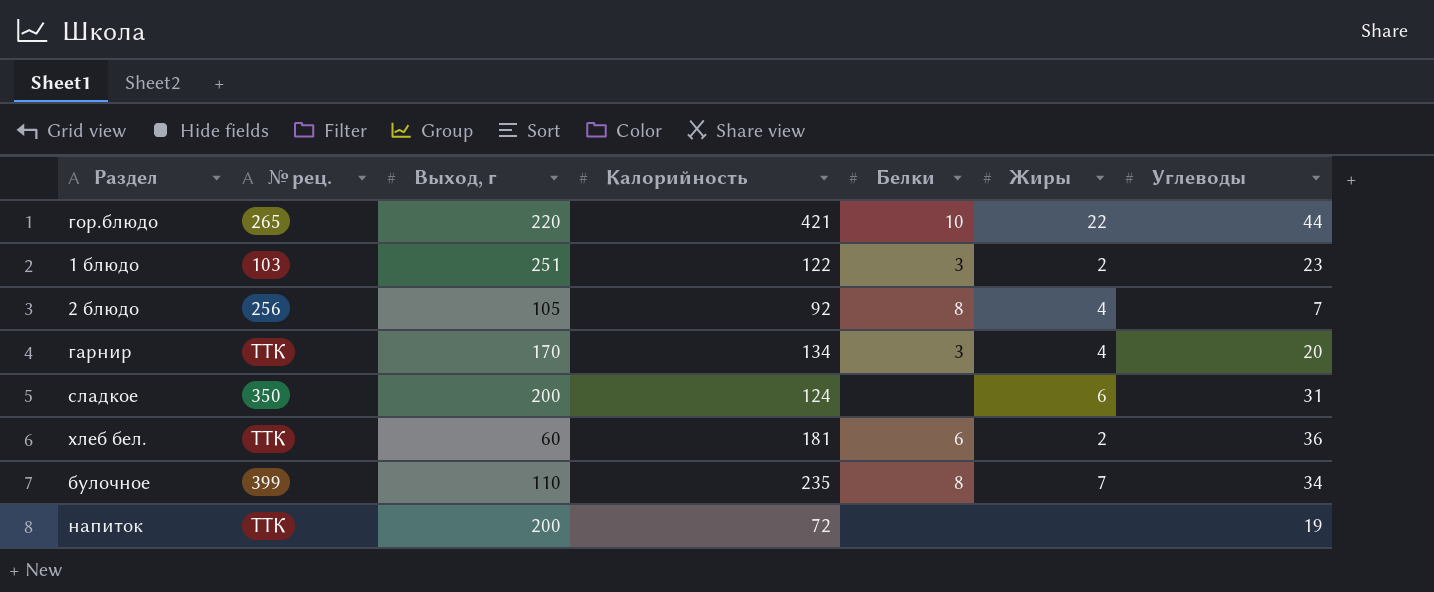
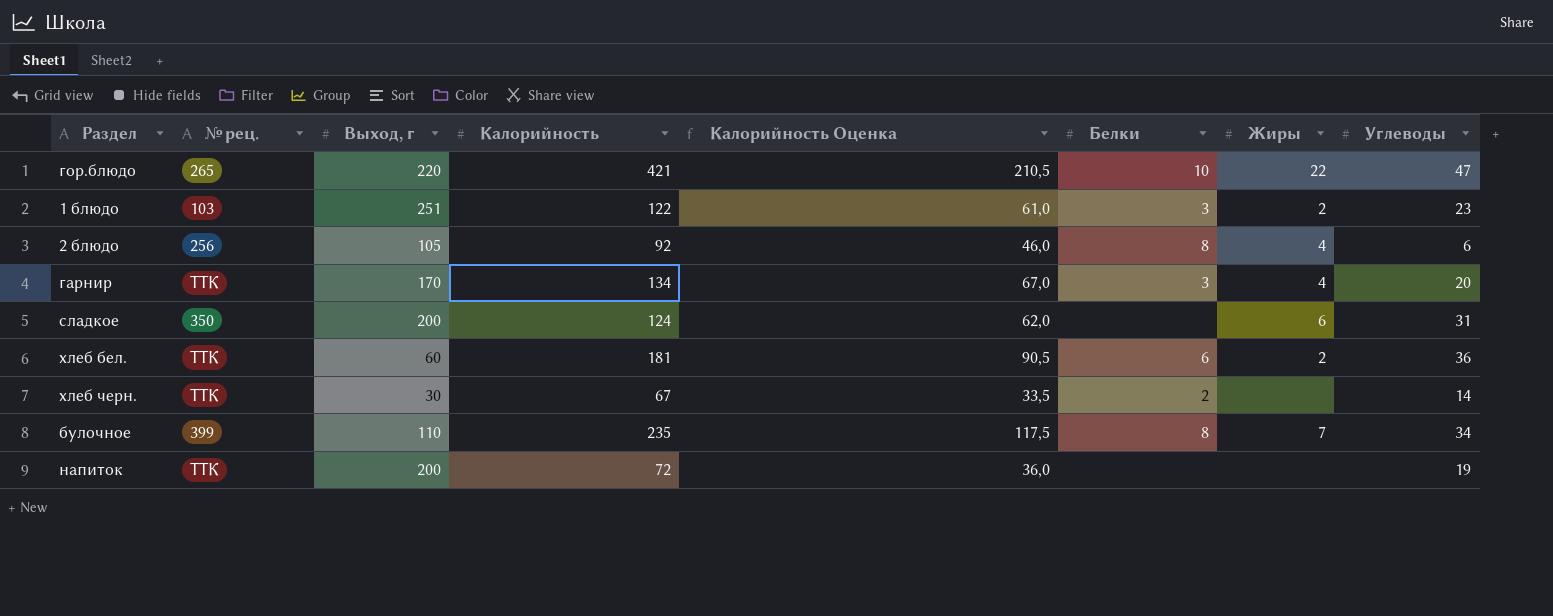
column Калорийность Оценка | formula: none -> [Калорийность] * 0,5
гор.блюдо | Углеводы: 44 -> 47
2 блюдо | Углеводы: 7 -> 6
row хлеб черн.: none -> ТТК | 30 | 67 | 33,5 | 2 | none | 14

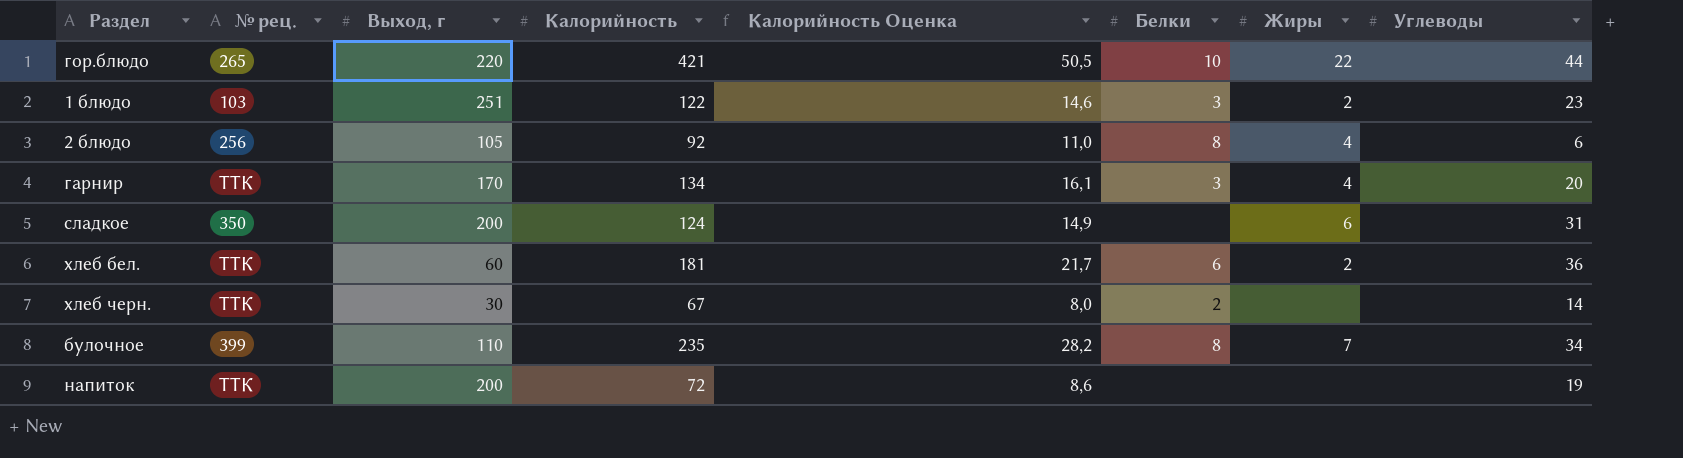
column Калорийность Оценка | formula: [Калорийность] * 0,5 -> [Калорийность] * 0,12
гор.блюдо | Углеводы: 47 -> 44

